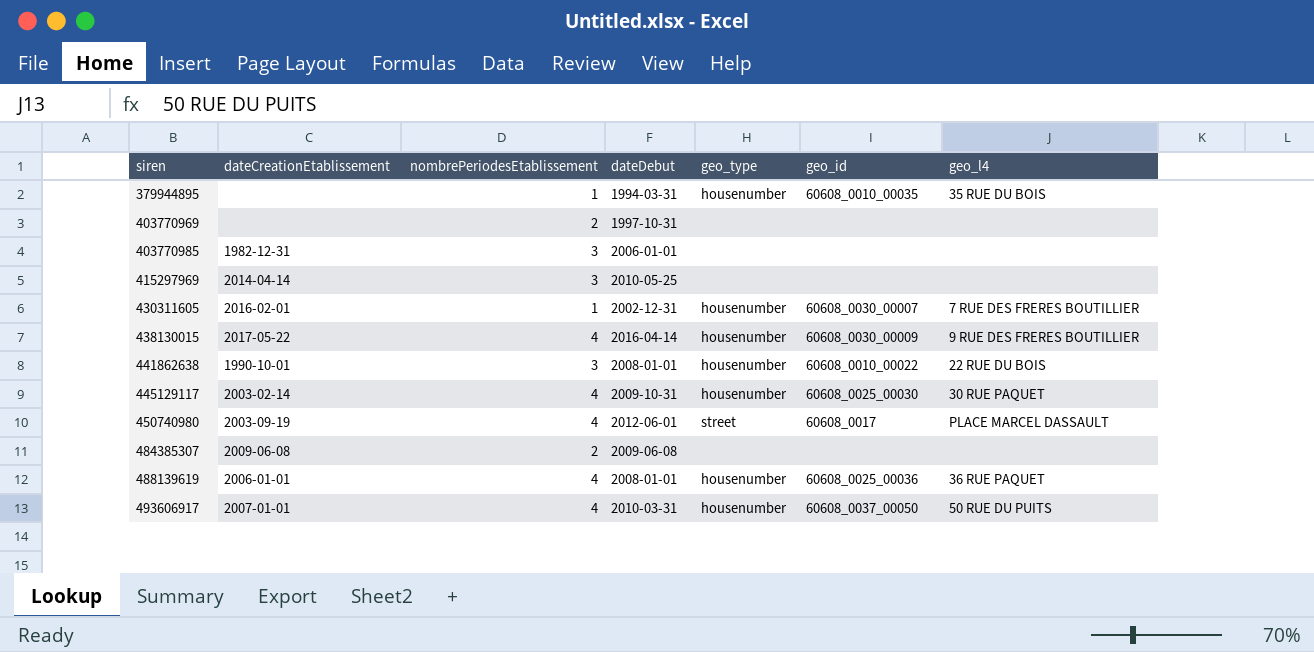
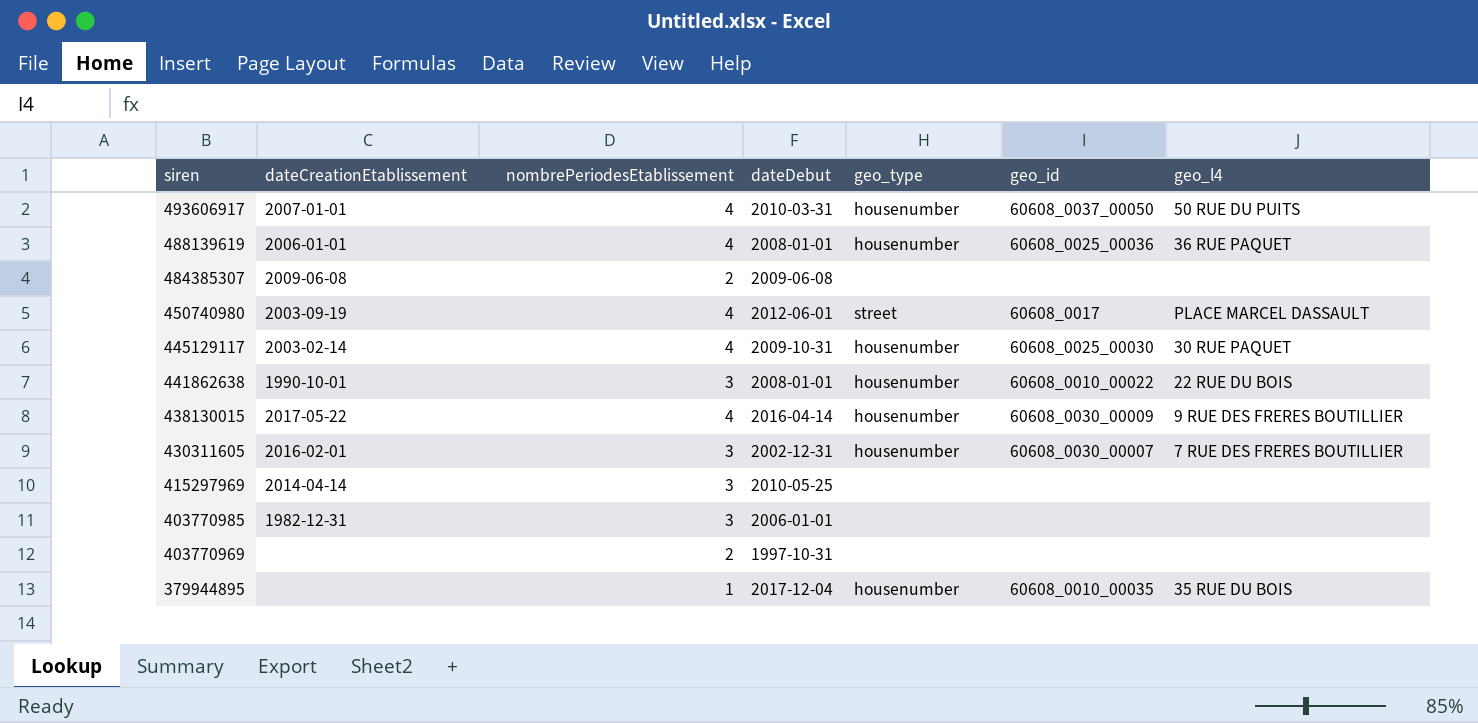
row order: siren ascending -> siren descending
430311605 | nombrePeriodesEtablissement: 1 -> 3
379944895 | dateDebut: 1994-03-31 -> 2017-12-04

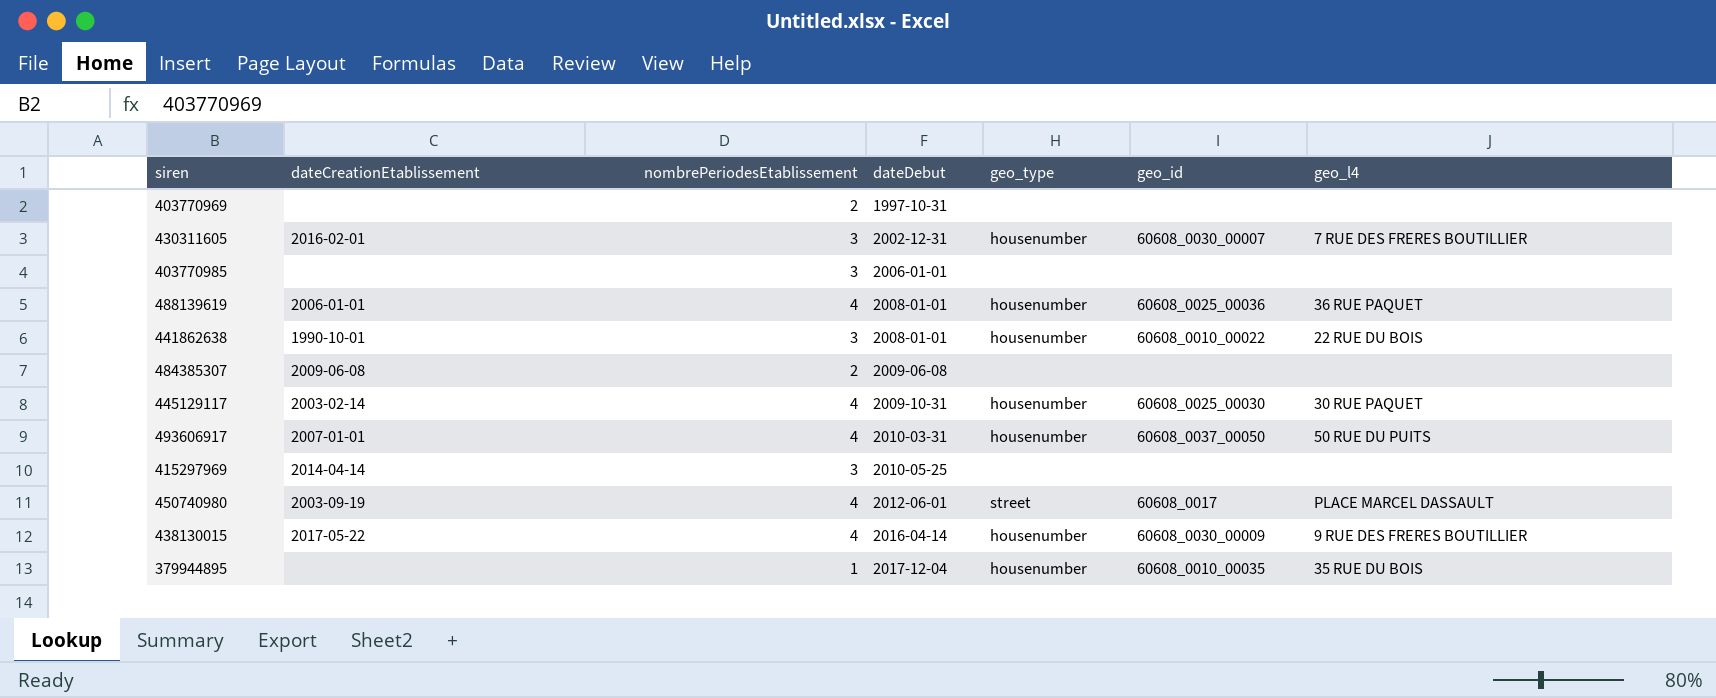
row order: siren descending -> dateDebut ascending
403770985 | dateCreationEtablissement: 1982-12-31 -> none

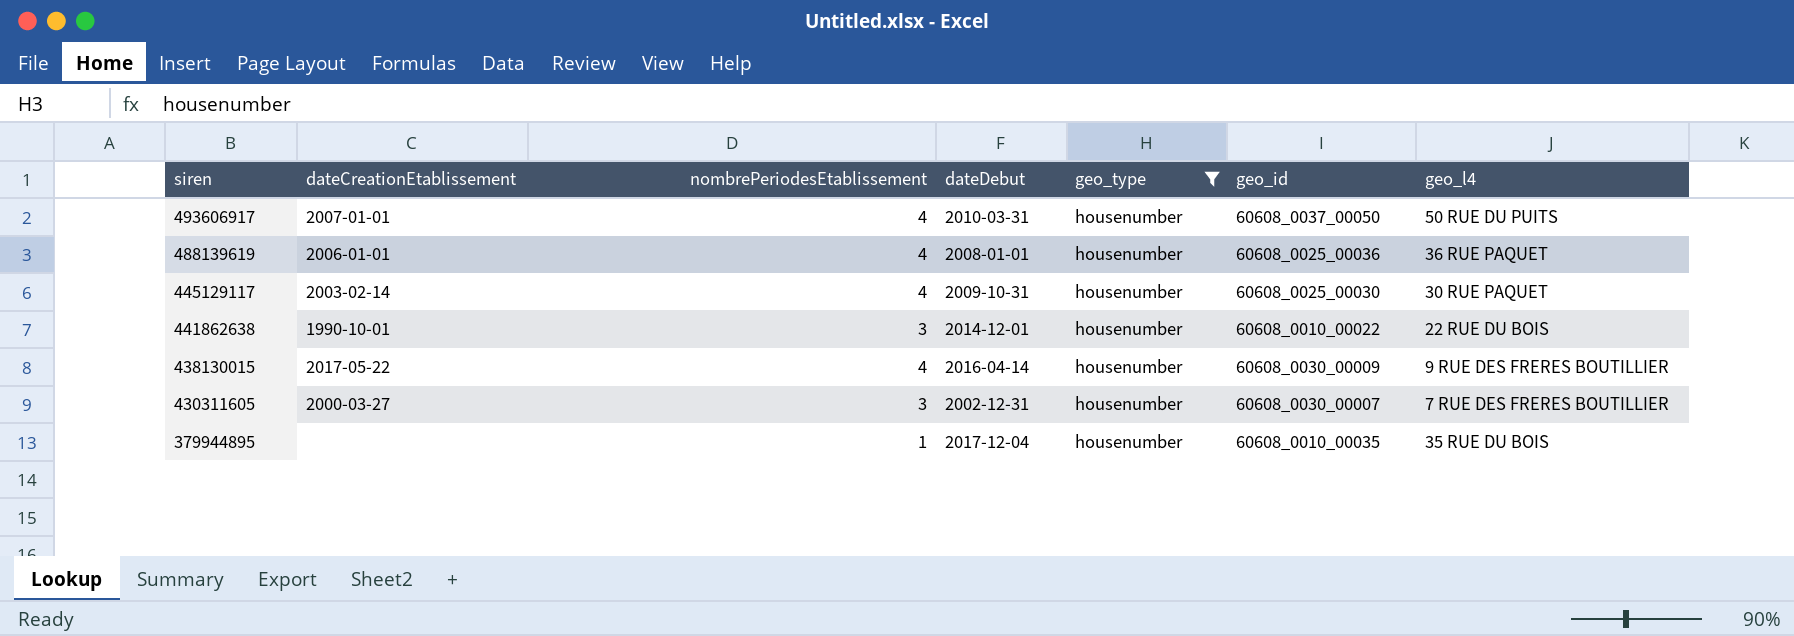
filter: none -> geo_type = housenumber
row order: dateDebut ascending -> siren descending
441862638 | dateDebut: 2008-01-01 -> 2014-12-01
430311605 | dateCreationEtablissement: 2016-02-01 -> 2000-03-27

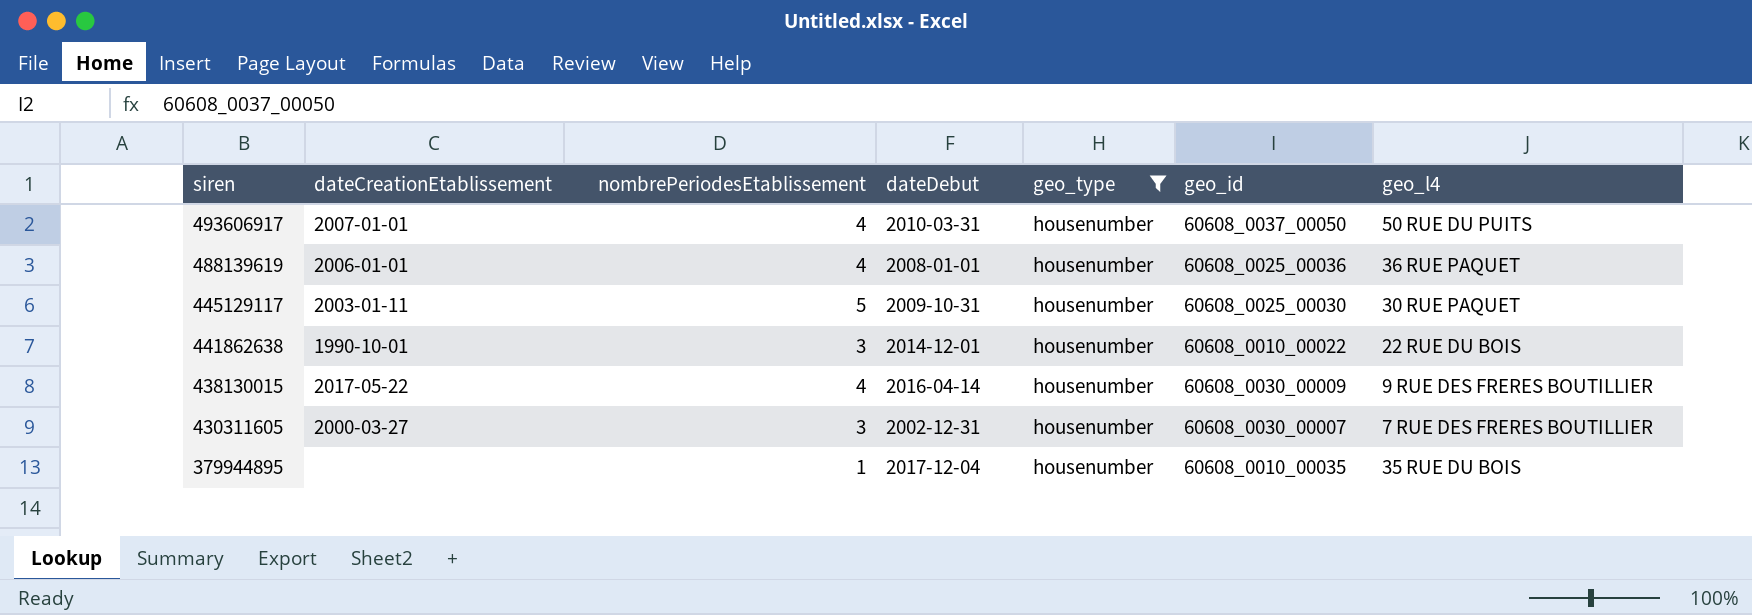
445129117 | dateCreationEtablissement: 2003-02-14 -> 2003-01-11
445129117 | nombrePeriodesEtablissement: 4 -> 5

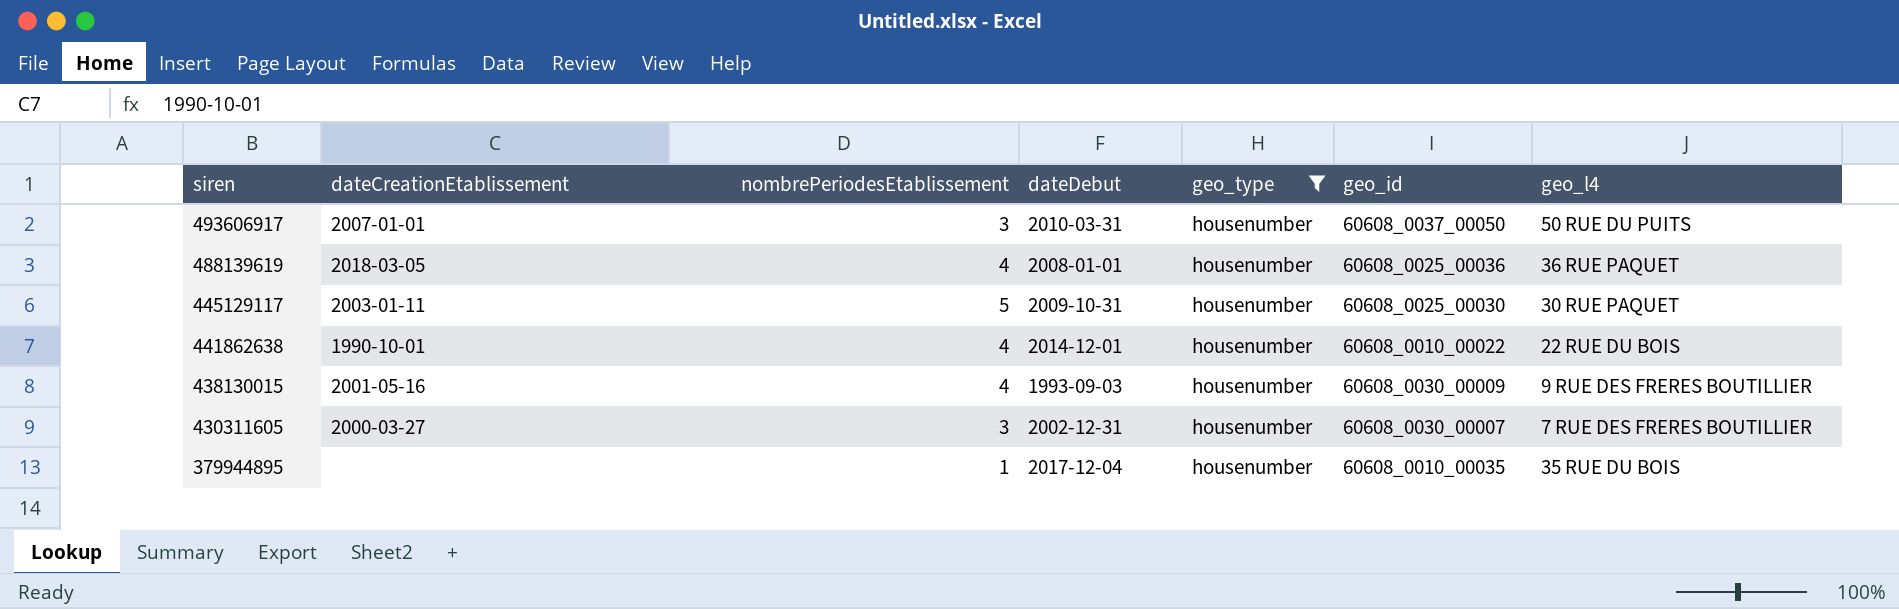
493606917 | nombrePeriodesEtablissement: 4 -> 3
488139619 | dateCreationEtablissement: 2006-01-01 -> 2018-03-05
441862638 | nombrePeriodesEtablissement: 3 -> 4
438130015 | dateCreationEtablissement: 2017-05-22 -> 2001-05-16
438130015 | dateDebut: 2016-04-14 -> 1993-09-03

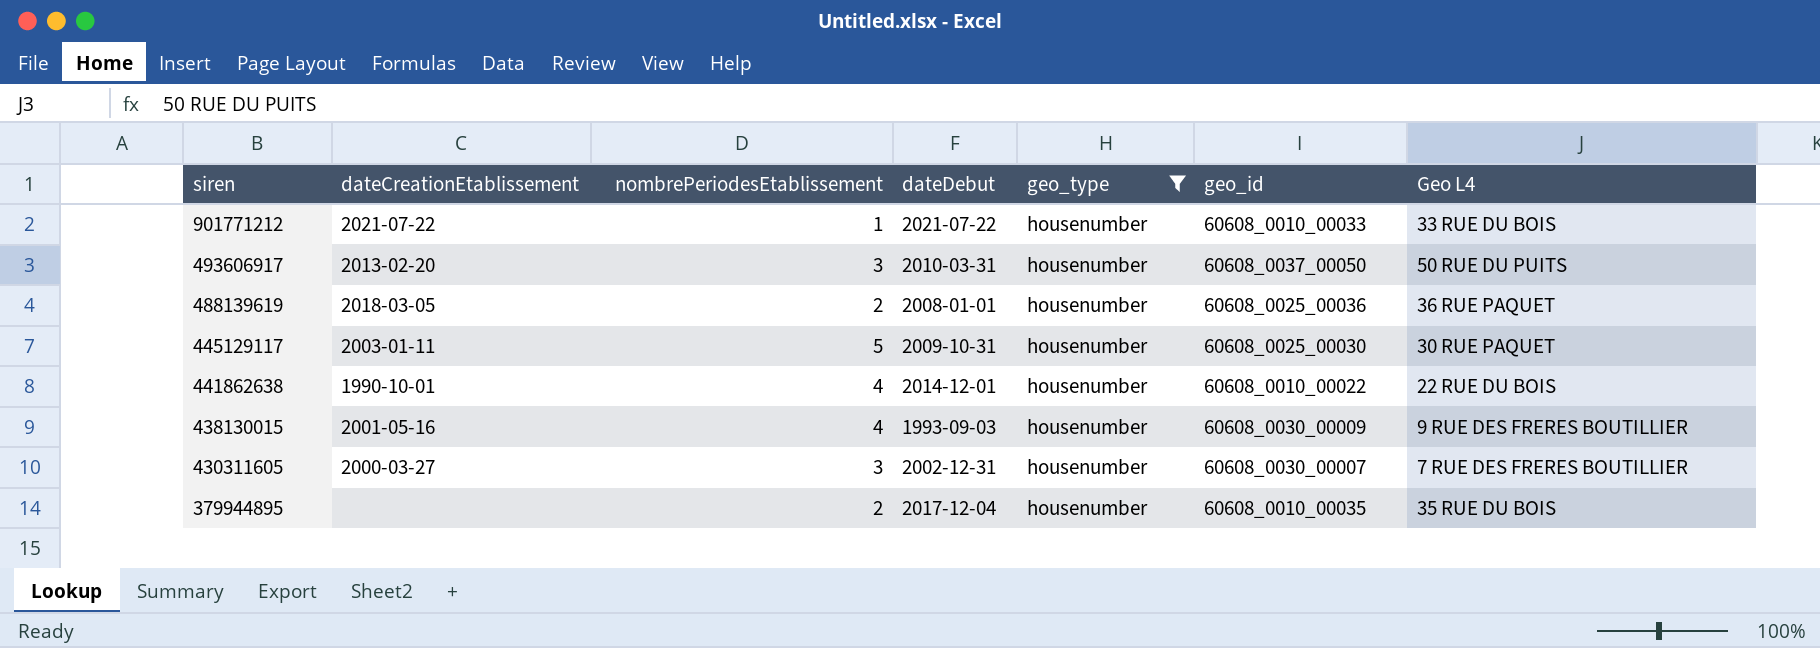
column name: geo_l4 -> Geo L4
row 901771212: none -> 2021-07-22 | 1 | 2021-07-22 | housenumber | 60608_0010_00033 | 33 RUE DU BOIS
493606917 | dateCreationEtablissement: 2007-01-01 -> 2013-02-20
488139619 | nombrePeriodesEtablissement: 4 -> 2
379944895 | nombrePeriodesEtablissement: 1 -> 2

